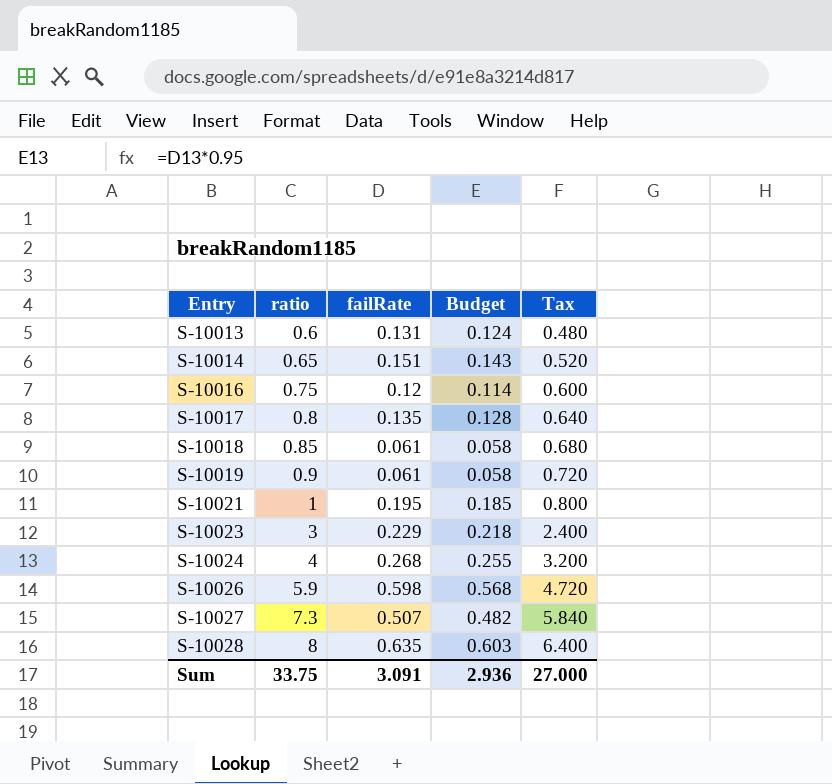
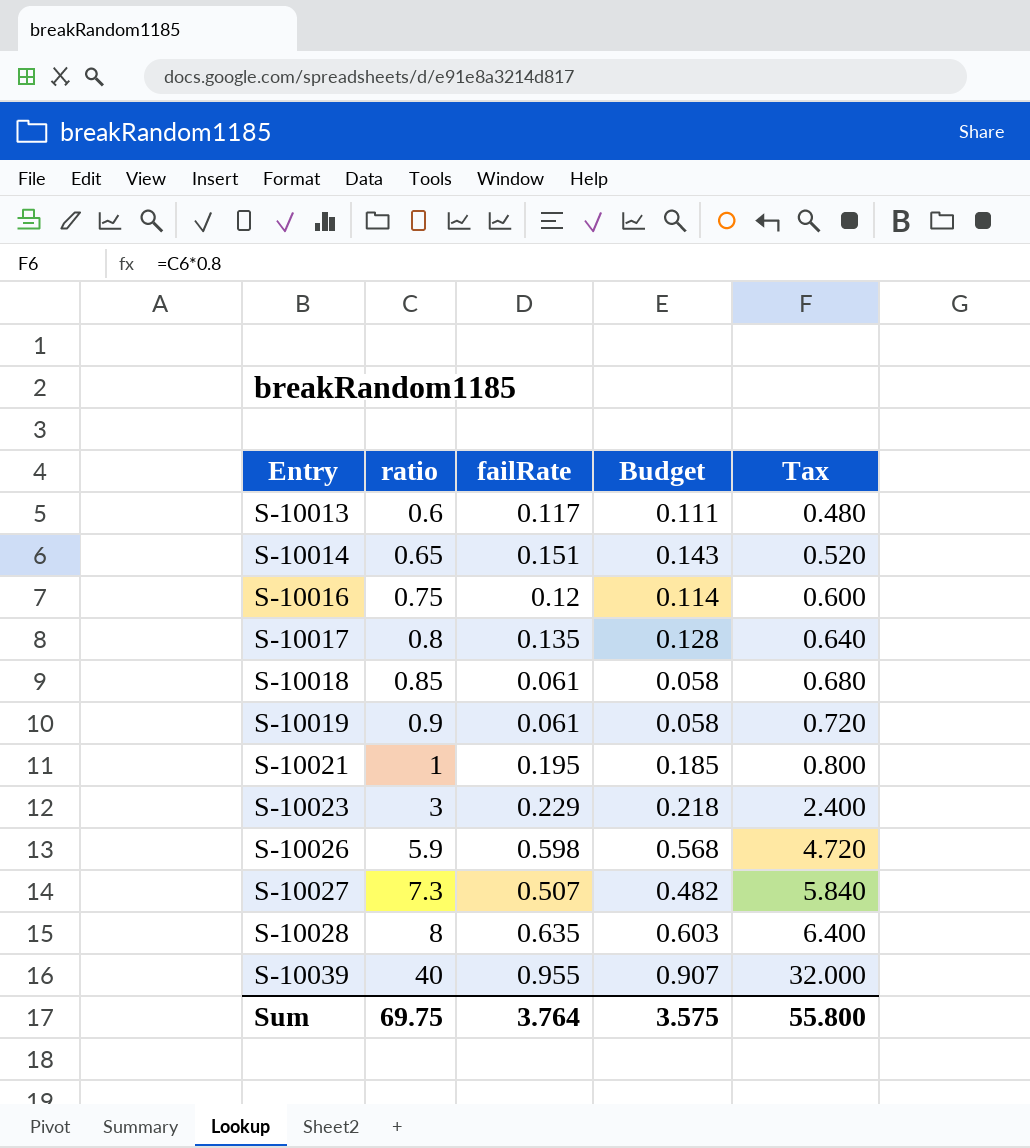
row S-10024: 4 | 0.268 | 0.255 | 3.200 -> none
S-10013 | failRate: 0.131 -> 0.117
S-10013 | Budget: 0.124 -> 0.111
row S-10039: none -> 40 | 0.955 | 0.907 | 32.000
Sum | ratio: 33.75 -> 69.75
Sum | failRate: 3.091 -> 3.764
Sum | Budget: 2.936 -> 3.575
Sum | Tax: 27.000 -> 55.800

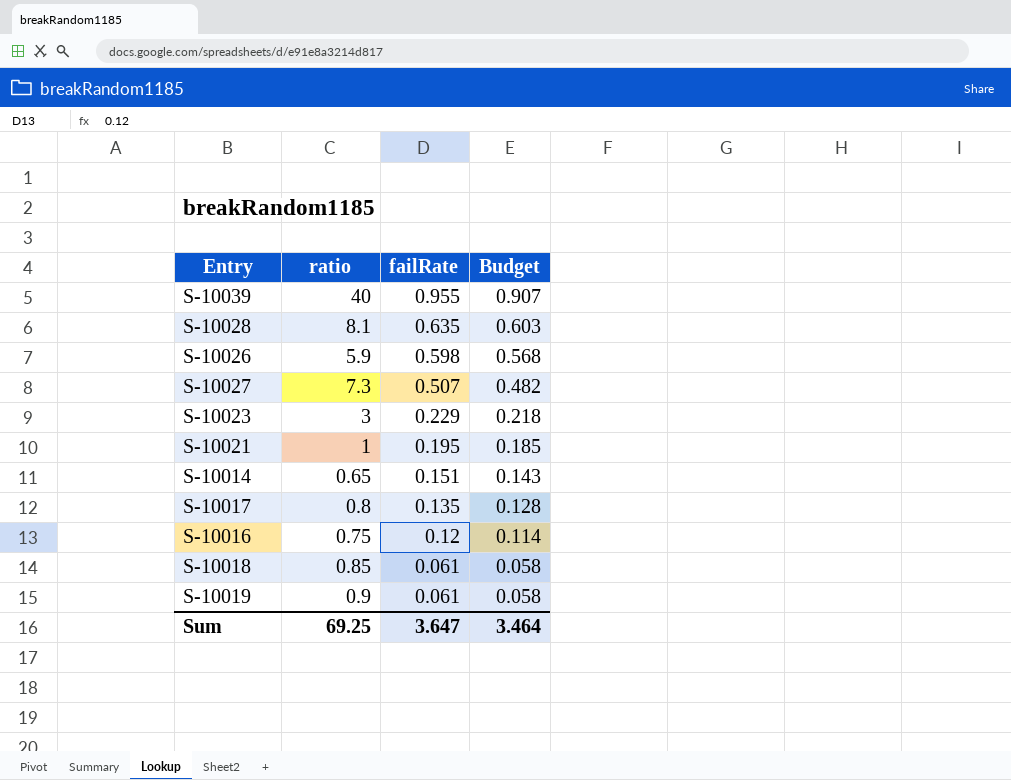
row order: Entry ascending -> failRate descending
column Tax | formula: [ratio] * 0.8 -> none
row S-10013: 0.6 | 0.117 | 0.111 | 0.480 -> none
S-10028 | ratio: 8 -> 8.1
Sum | ratio: 69.75 -> 69.25
Sum | failRate: 3.764 -> 3.647
Sum | Budget: 3.575 -> 3.464

